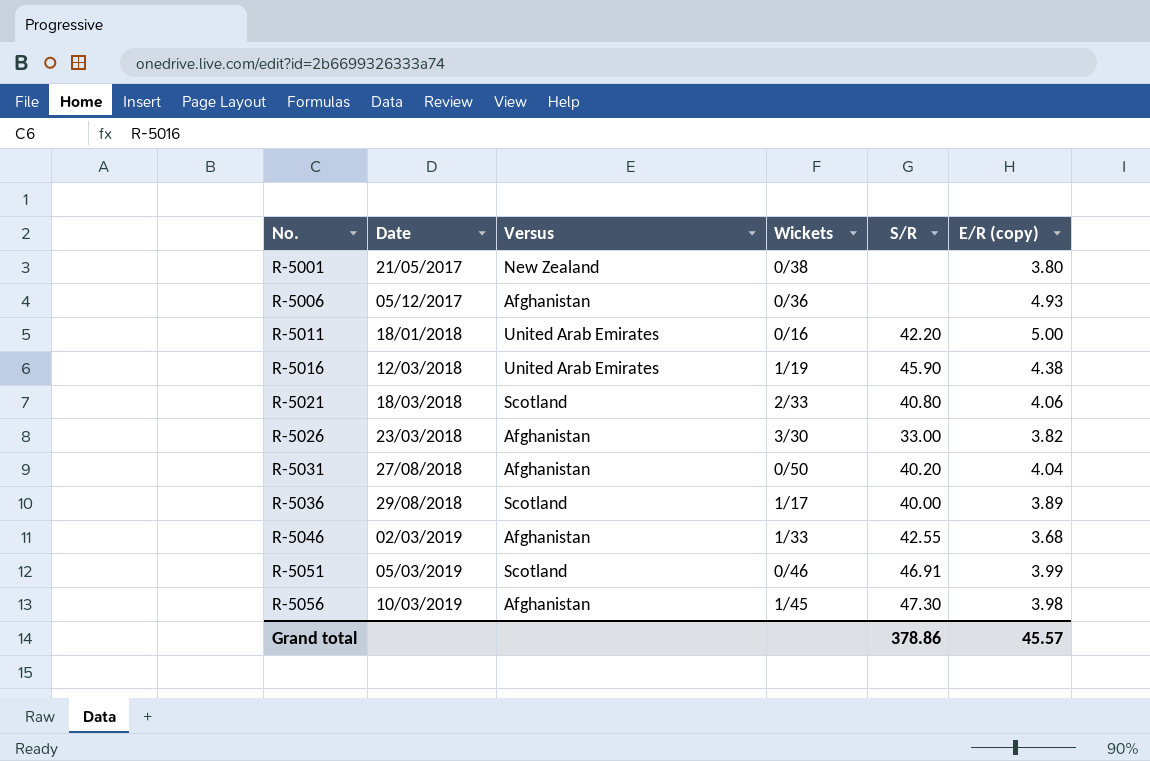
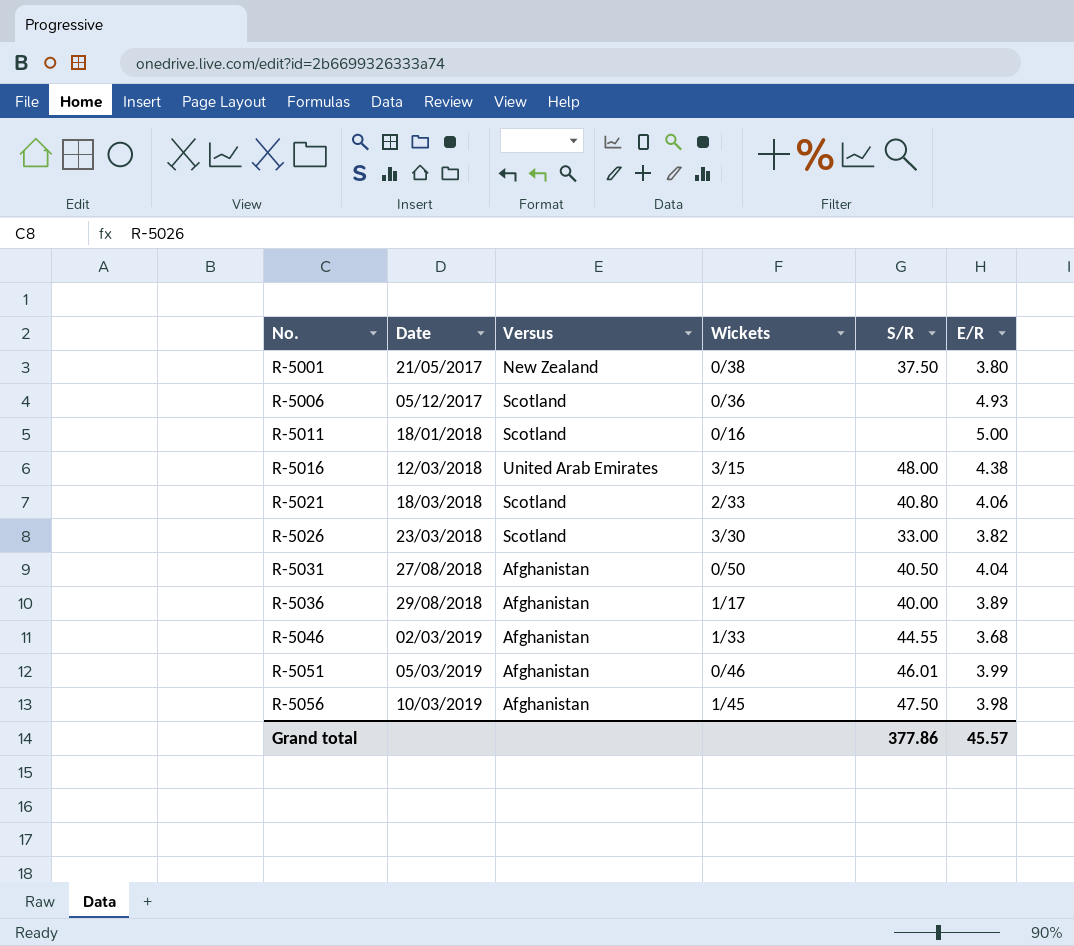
column name: E/R (copy) -> E/R
R-5001 | S/R: none -> 37.50
R-5006 | Versus: Afghanistan -> Scotland
R-5011 | Versus: United Arab Emirates -> Scotland
R-5011 | S/R: 42.20 -> none
R-5016 | Wickets: 1/19 -> 3/15
R-5016 | S/R: 45.90 -> 48.00
R-5026 | Versus: Afghanistan -> Scotland
R-5031 | S/R: 40.20 -> 40.50
R-5036 | Versus: Scotland -> Afghanistan
R-5046 | S/R: 42.55 -> 44.55
R-5051 | Versus: Scotland -> Afghanistan
R-5051 | S/R: 46.91 -> 46.01
R-5056 | S/R: 47.30 -> 47.50
Grand total | S/R: 378.86 -> 377.86

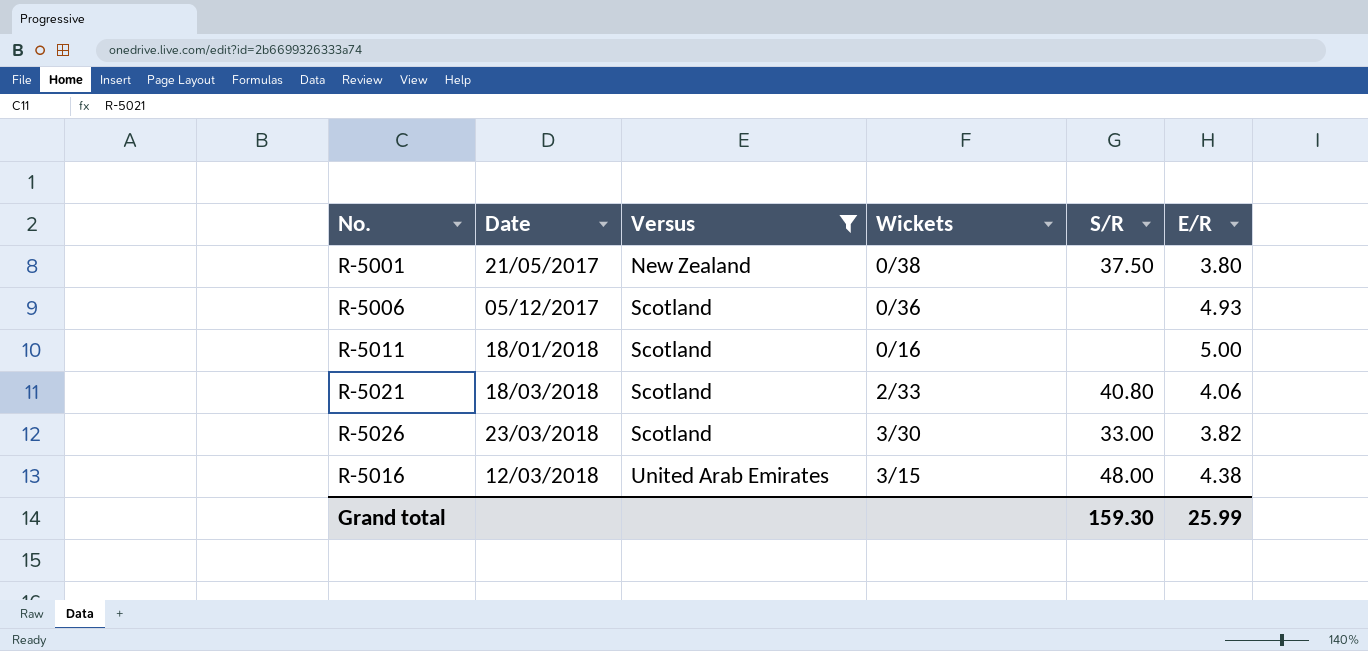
filter: none -> Versus != Afghanistan
row order: No. ascending -> Versus ascending
Grand total | S/R: 377.86 -> 159.30
Grand total | E/R: 45.57 -> 25.99

